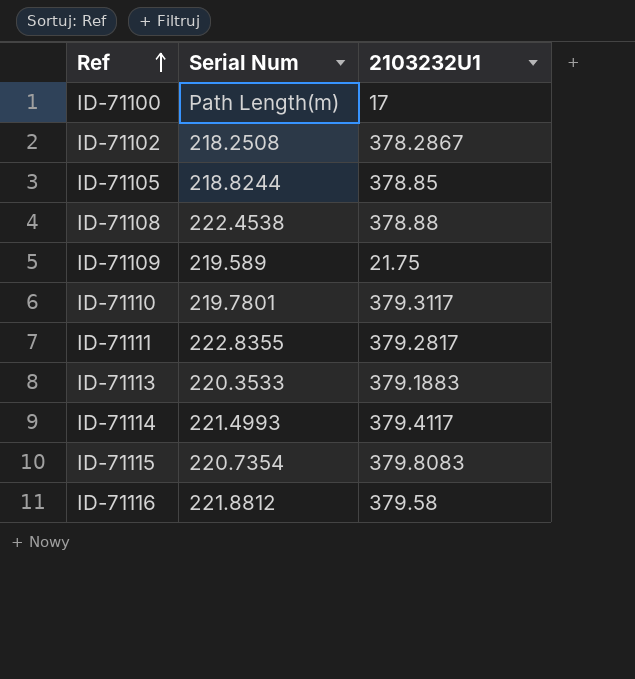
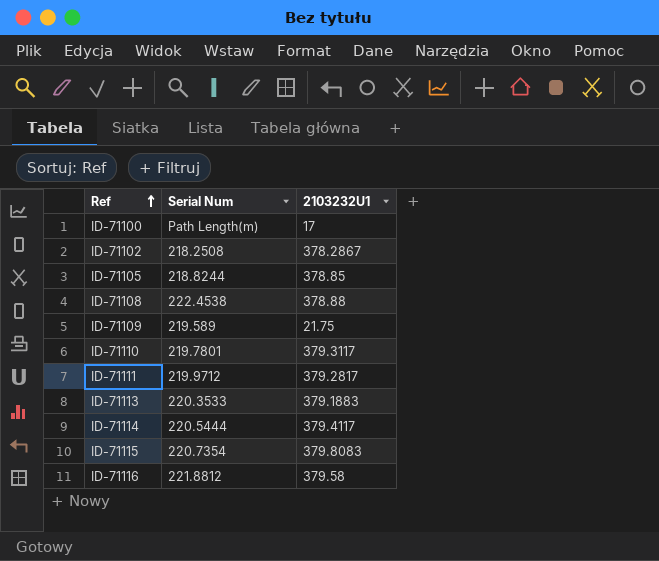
ID-71111 | Serial Num: 222.8355 -> 219.9712
ID-71114 | Serial Num: 221.4993 -> 220.5444

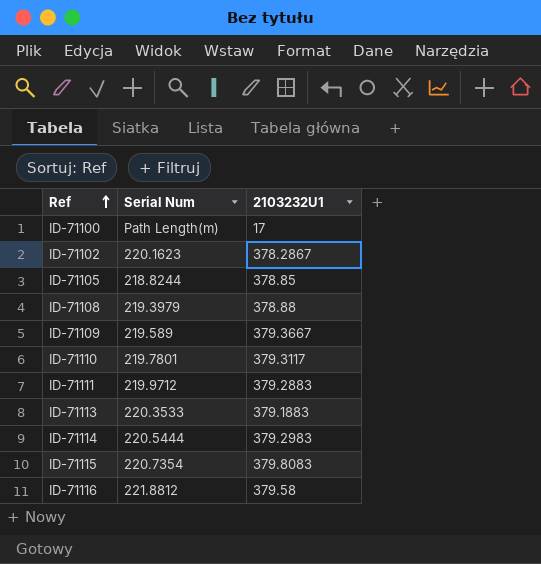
ID-71102 | Serial Num: 218.2508 -> 220.1623
ID-71108 | Serial Num: 222.4538 -> 219.3979
ID-71109 | 2103232U1: 21.75 -> 379.3667
ID-71111 | 2103232U1: 379.2817 -> 379.2883
ID-71114 | 2103232U1: 379.4117 -> 379.2983

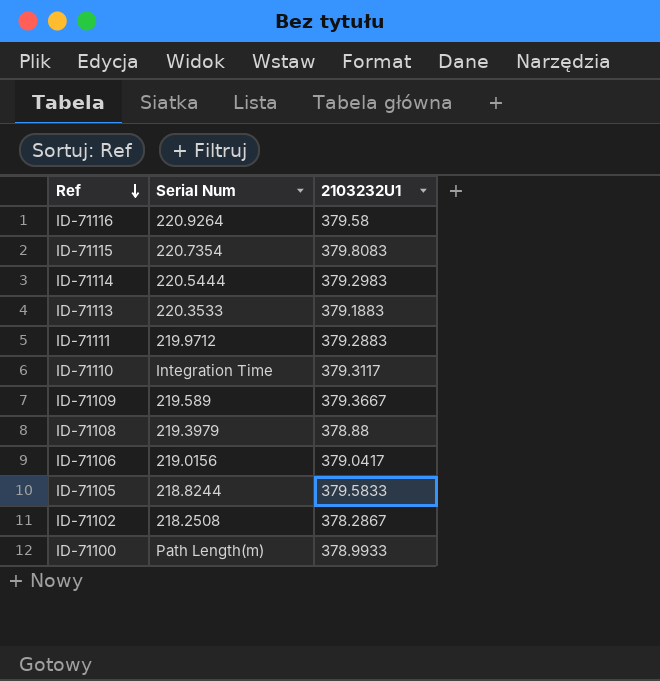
row order: Ref ascending -> Ref descending
ID-71116 | Serial Num: 221.8812 -> 220.9264
ID-71110 | Serial Num: 219.7801 -> Integration Time
row ID-71106: none -> 219.0156 | 379.0417
ID-71105 | 2103232U1: 378.85 -> 379.5833
ID-71102 | Serial Num: 220.1623 -> 218.2508
ID-71100 | 2103232U1: 17 -> 378.9933

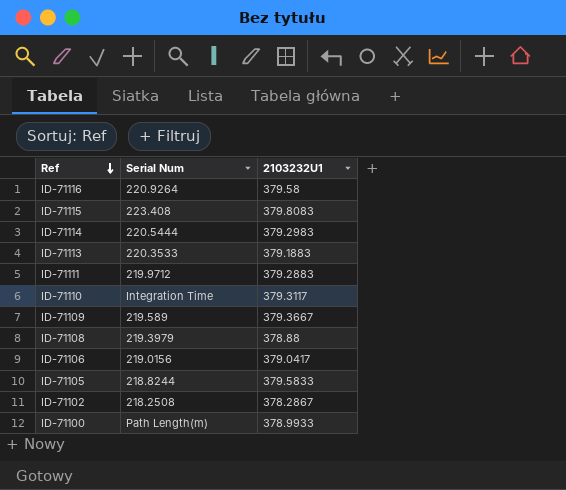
ID-71115 | Serial Num: 220.7354 -> 223.408

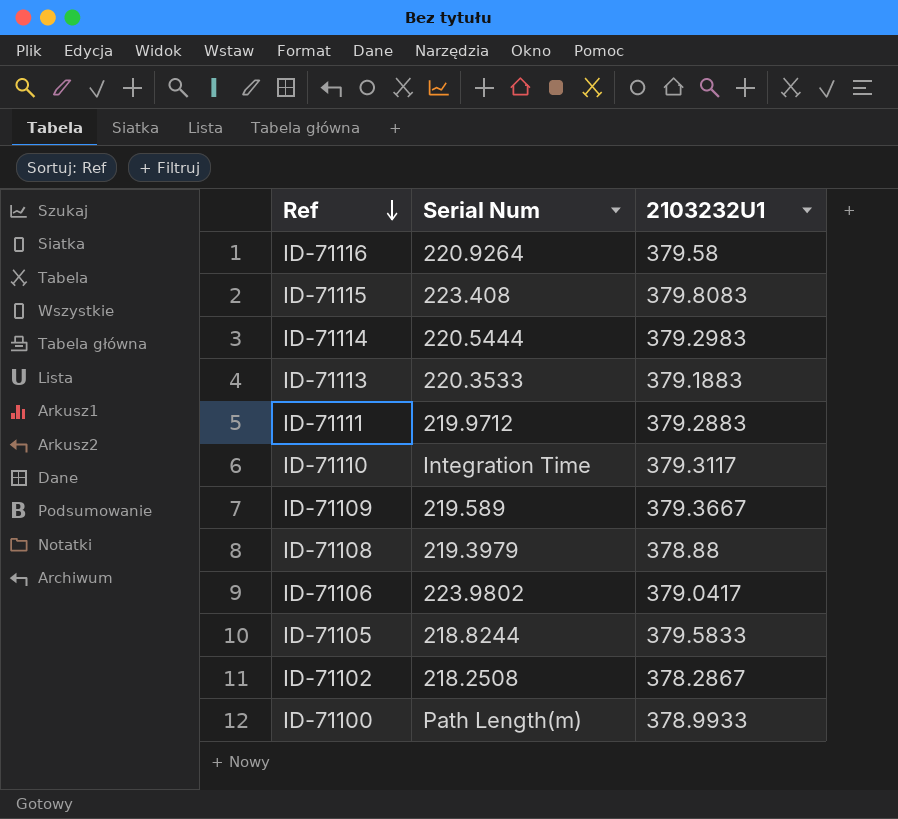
ID-71106 | Serial Num: 219.0156 -> 223.9802

